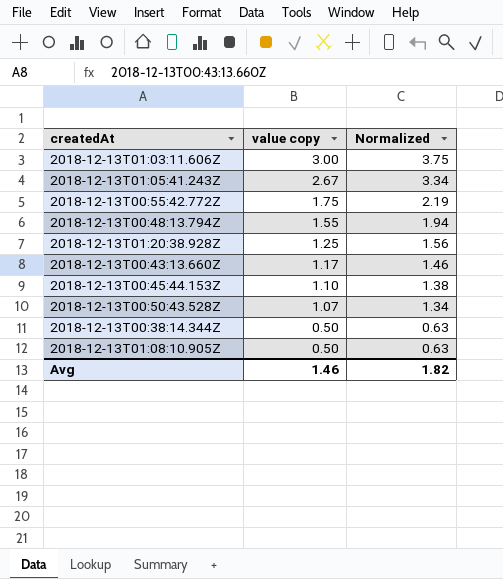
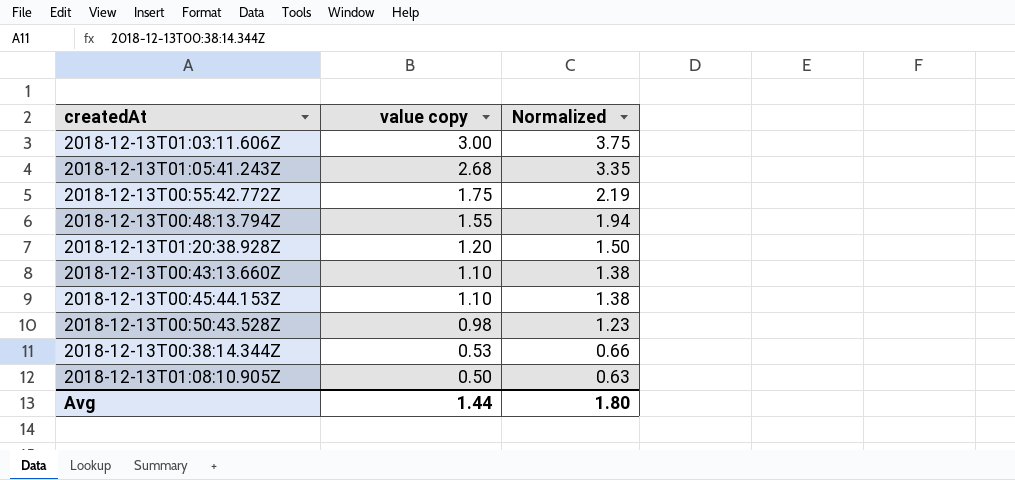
2018-12-13T01:05:41.243Z | value copy: 2.67 -> 2.68
2018-12-13T01:05:41.243Z | Normalized: 3.34 -> 3.35
2018-12-13T01:20:38.928Z | value copy: 1.25 -> 1.20
2018-12-13T01:20:38.928Z | Normalized: 1.56 -> 1.50
2018-12-13T00:43:13.660Z | value copy: 1.17 -> 1.10
2018-12-13T00:43:13.660Z | Normalized: 1.46 -> 1.38
2018-12-13T00:50:43.528Z | value copy: 1.07 -> 0.98
2018-12-13T00:50:43.528Z | Normalized: 1.34 -> 1.23
2018-12-13T00:38:14.344Z | value copy: 0.50 -> 0.53
2018-12-13T00:38:14.344Z | Normalized: 0.63 -> 0.66
Avg | value copy: 1.46 -> 1.44
Avg | Normalized: 1.82 -> 1.80

